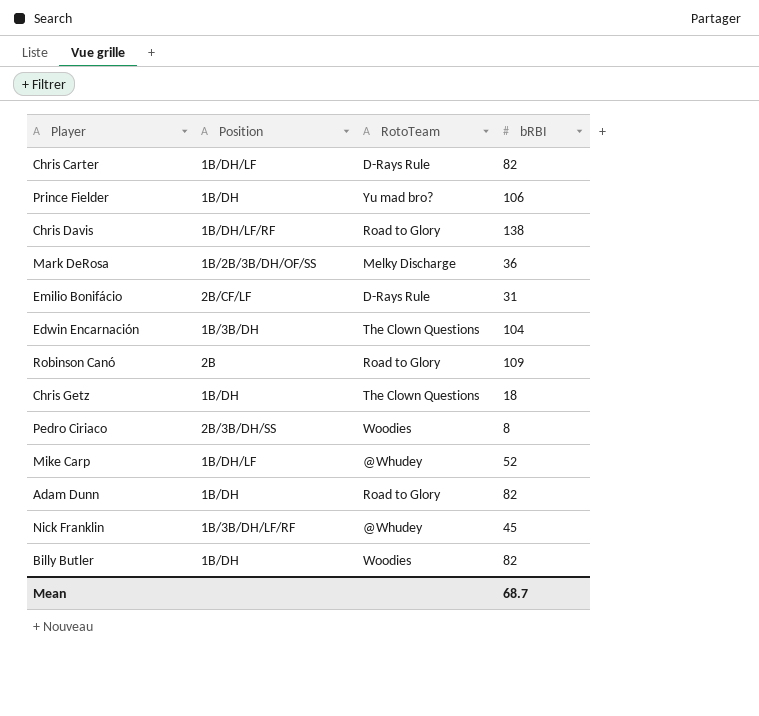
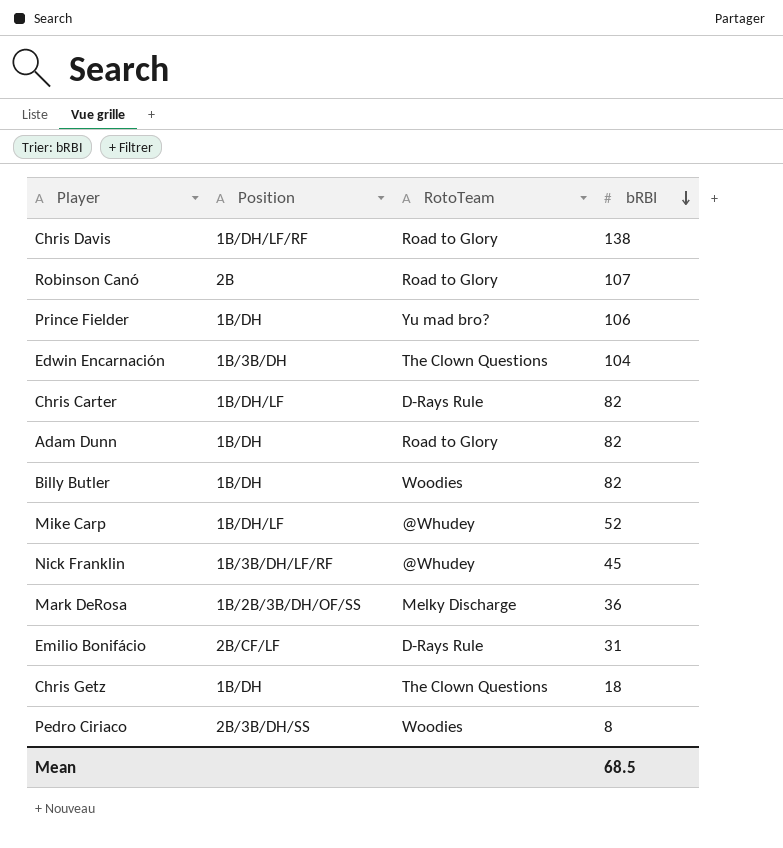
row order: none -> bRBI descending
Robinson Canó | bRBI: 109 -> 107
Mean | bRBI: 68.7 -> 68.5

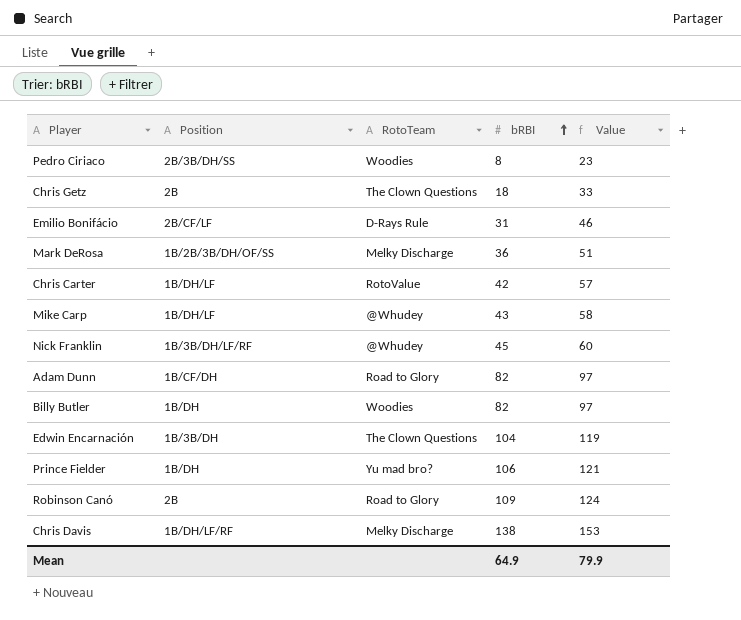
row order: bRBI descending -> bRBI ascending
column Value | formula: none -> [bRBI] + 15
Chris Getz | Position: 1B/DH -> 2B
Chris Carter | RotoTeam: D-Rays Rule -> RotoValue
Chris Carter | bRBI: 82 -> 42
Mike Carp | bRBI: 52 -> 43
Adam Dunn | Position: 1B/DH -> 1B/CF/DH
Robinson Canó | bRBI: 107 -> 109
Chris Davis | RotoTeam: Road to Glory -> Melky Discharge
Mean | bRBI: 68.5 -> 64.9

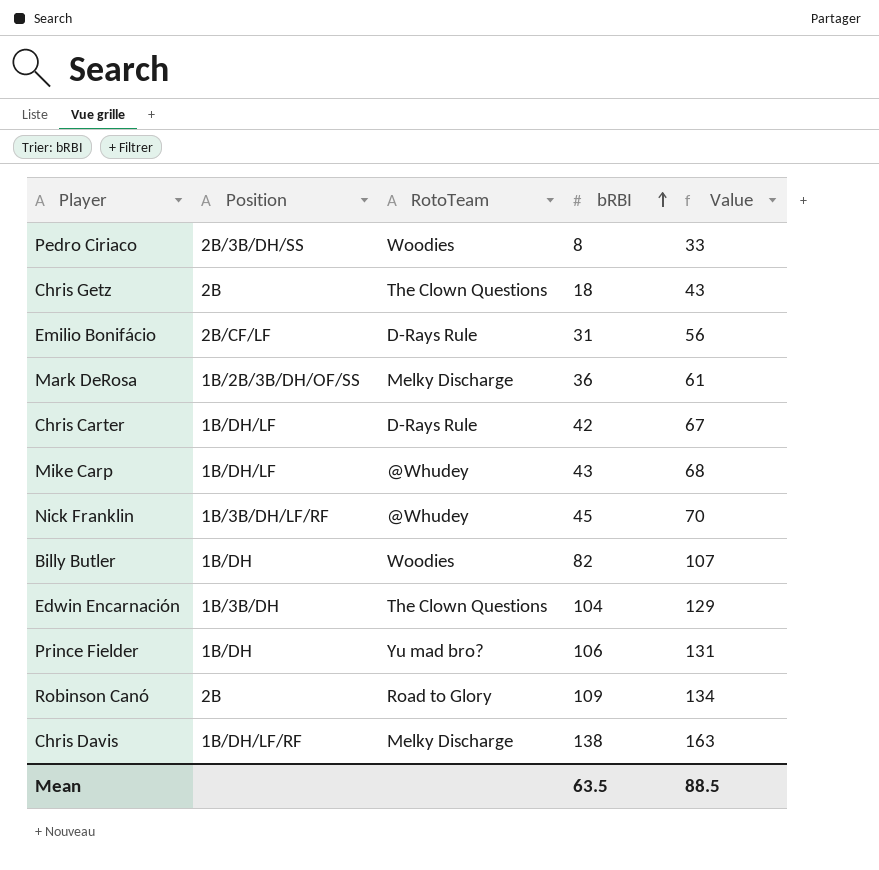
column Value | formula: [bRBI] + 15 -> [bRBI] + 25
row Adam Dunn: 1B/CF/DH | Road to Glory | 82 | 97 -> none
Chris Carter | RotoTeam: RotoValue -> D-Rays Rule
Mean | bRBI: 64.9 -> 63.5
Mean | Value: 79.9 -> 88.5

